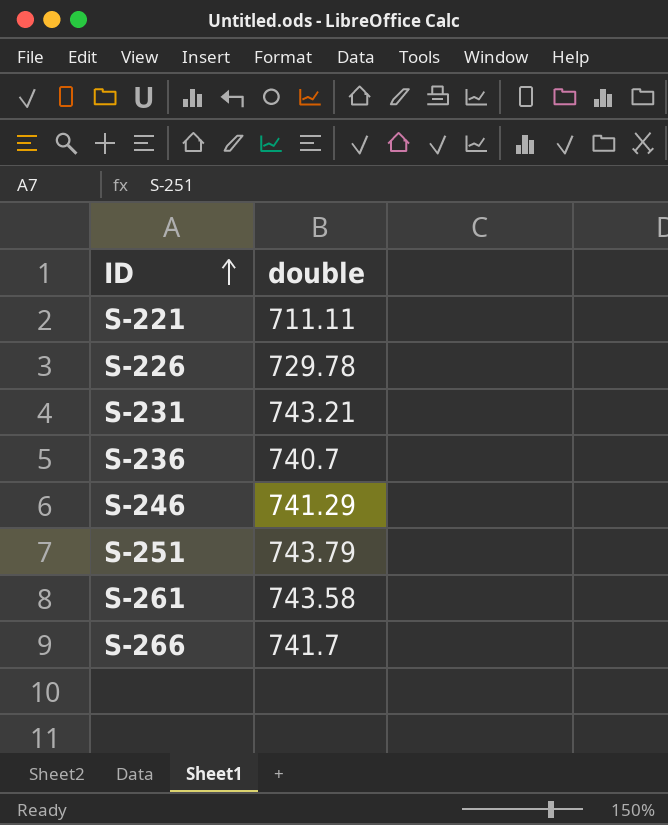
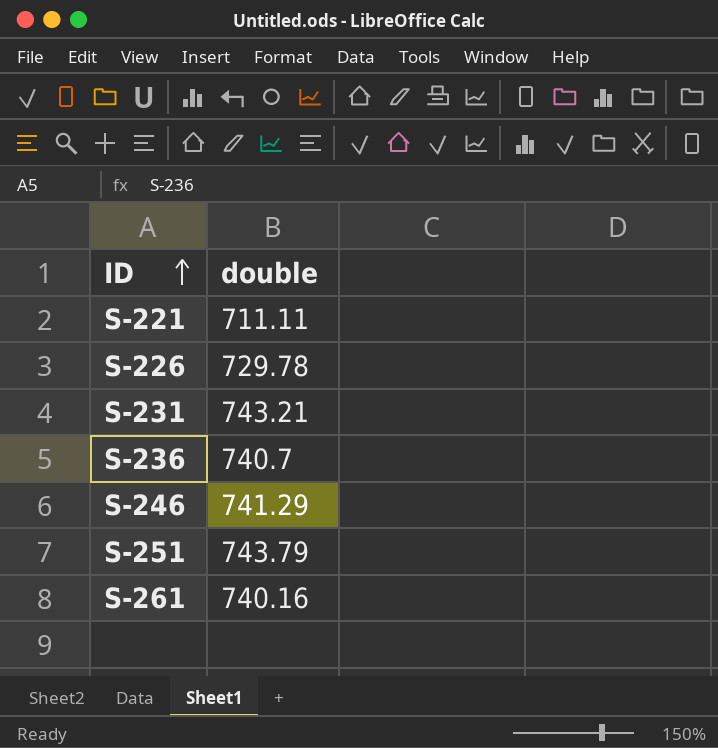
row S-266: 741.7 -> none
S-261 | double: 743.58 -> 740.16

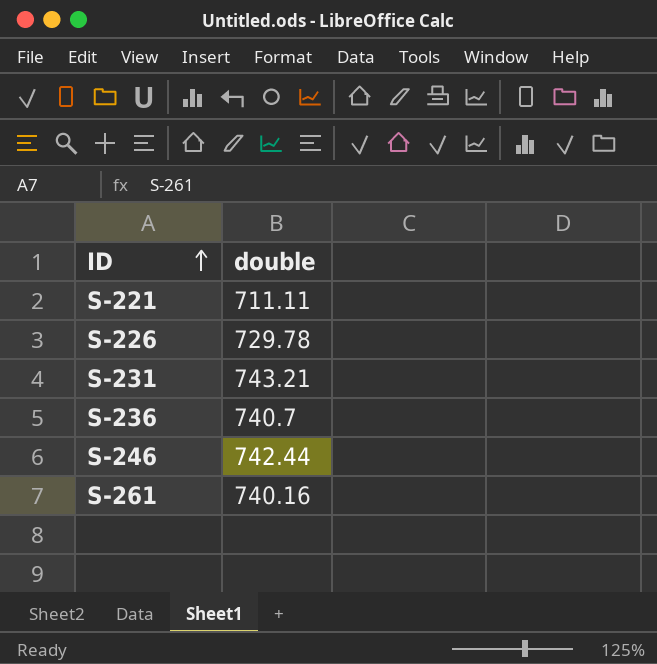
row S-251: 743.79 -> none
S-246 | double: 741.29 -> 742.44

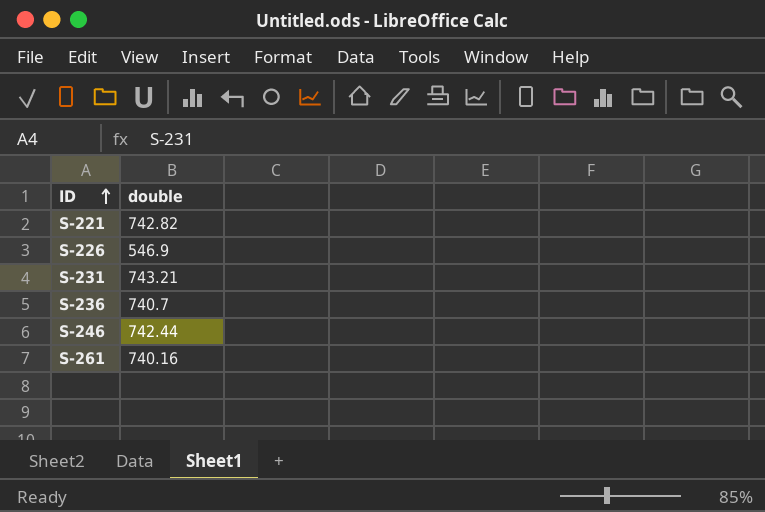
S-221 | double: 711.11 -> 742.82
S-226 | double: 729.78 -> 546.9

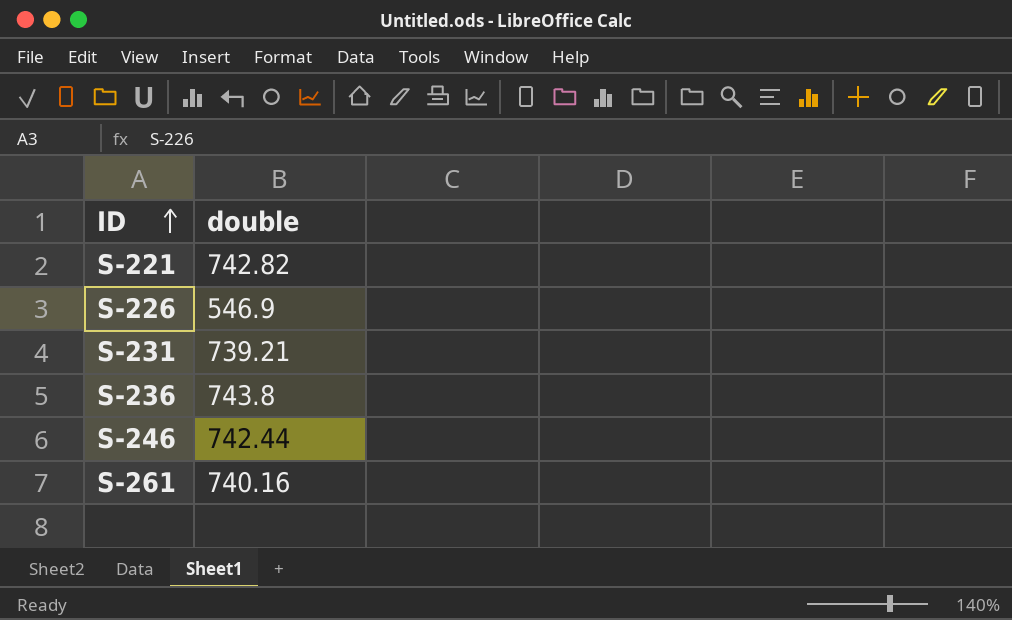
S-231 | double: 743.21 -> 739.21
S-236 | double: 740.7 -> 743.8

